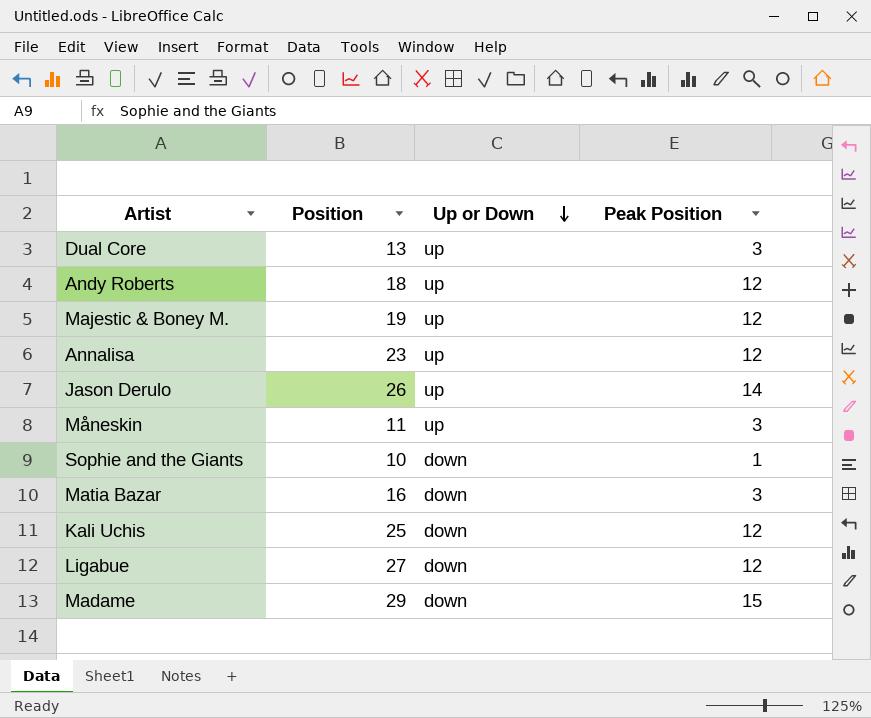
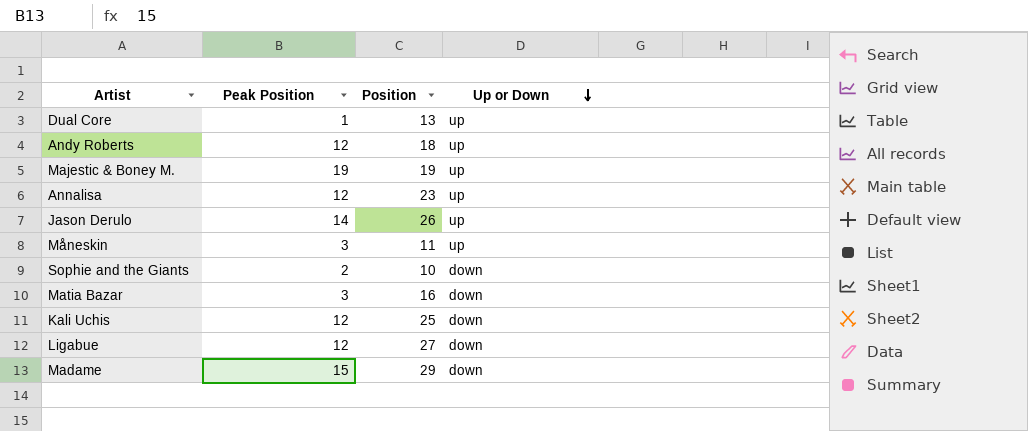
column Peak Position | position: 4 -> 2
Dual Core | Peak Position: 3 -> 1
Majestic & Boney M. | Peak Position: 12 -> 19
Sophie and the Giants | Peak Position: 1 -> 2

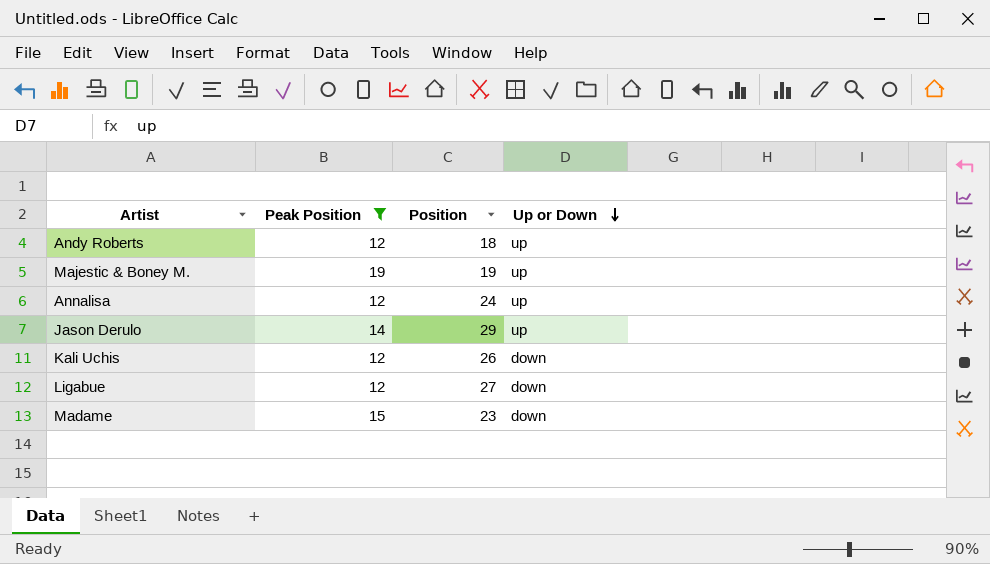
filter: none -> Peak Position >= 12
Annalisa | Position: 23 -> 24
Jason Derulo | Position: 26 -> 29
Kali Uchis | Position: 25 -> 26
Madame | Position: 29 -> 23

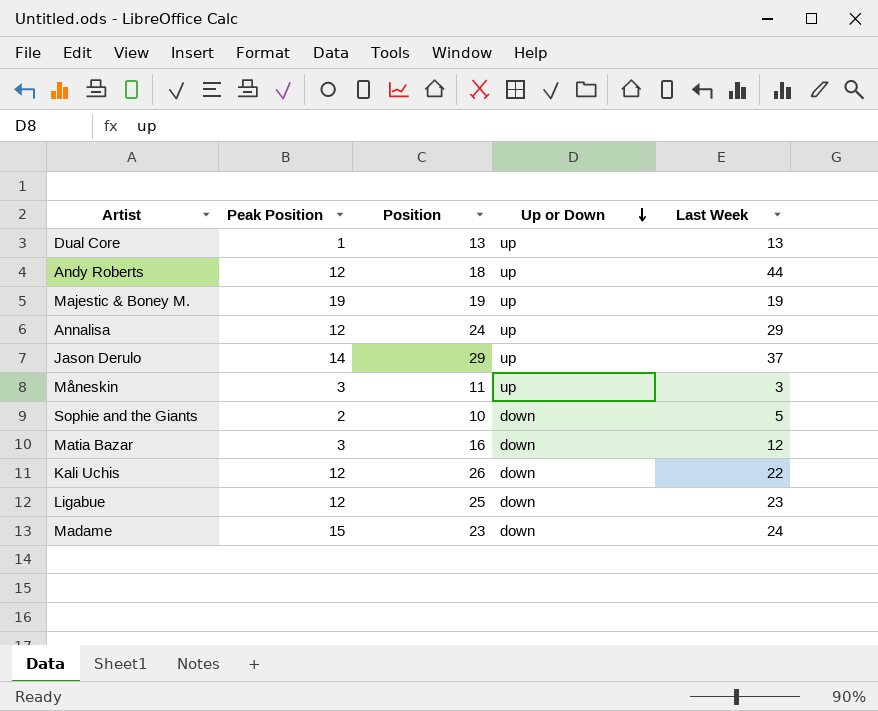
filter: Peak Position >= 12 -> none
column Last Week | position: none -> 5
Ligabue | Position: 27 -> 25

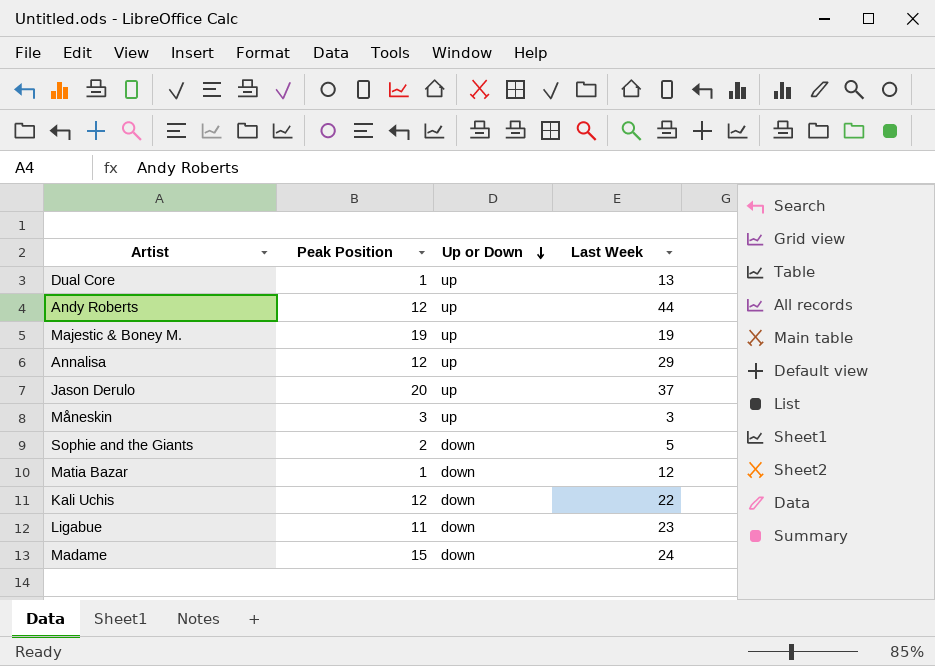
column Position | position: 3 -> none
Jason Derulo | Peak Position: 14 -> 20
Matia Bazar | Peak Position: 3 -> 1
Ligabue | Peak Position: 12 -> 11

